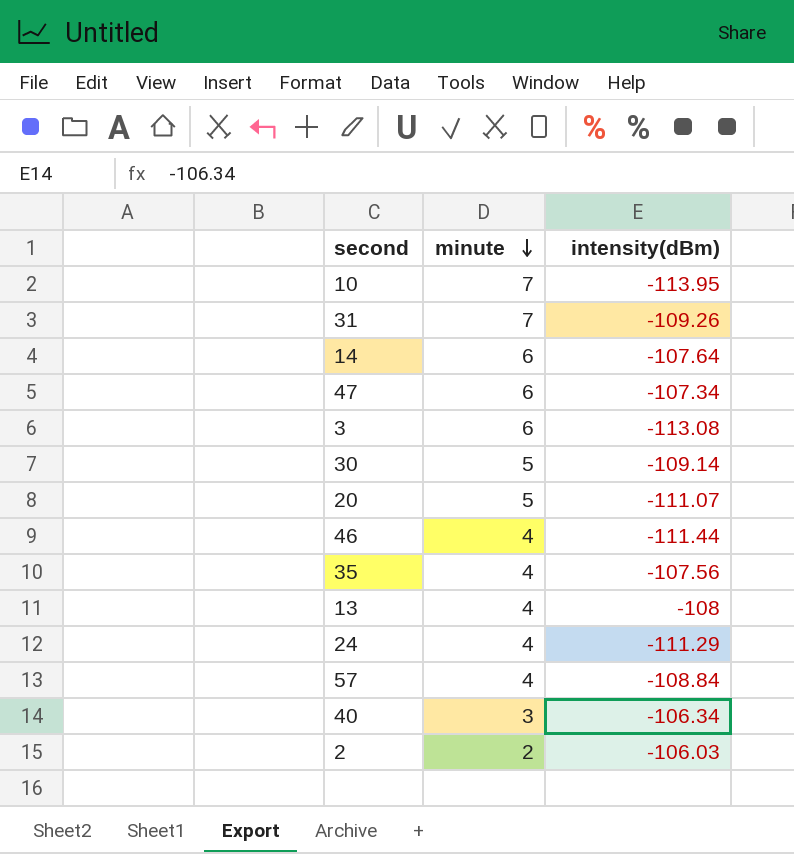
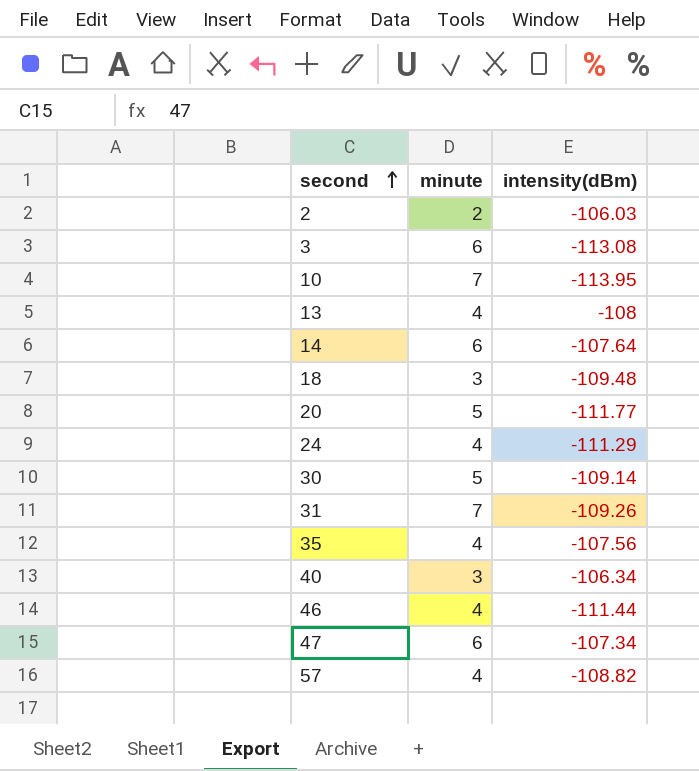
row order: minute descending -> second ascending
row 18: none -> 3 | -109.48
20 | intensity(dBm): -111.07 -> -111.77
57 | intensity(dBm): -108.84 -> -108.82

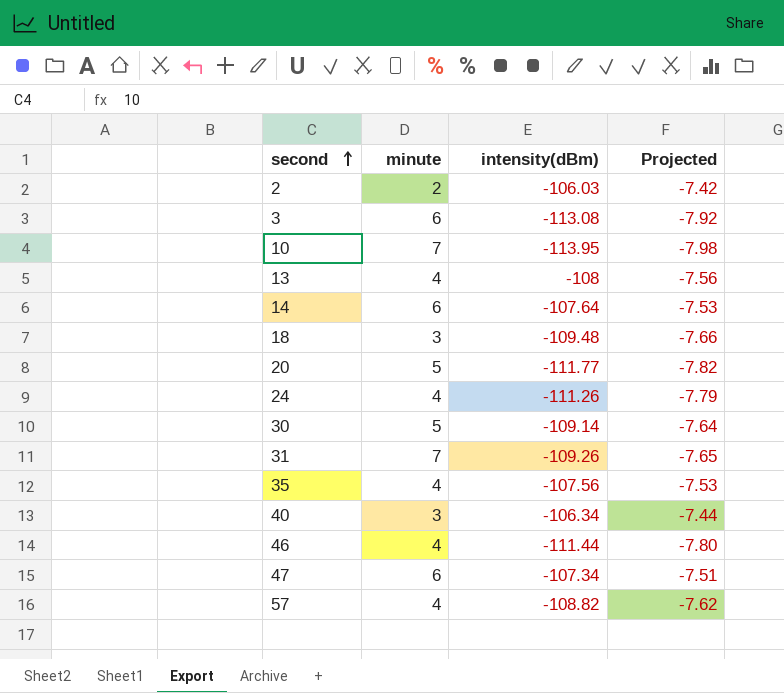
column Projected | formula: none -> [intensity(dBm)] * 0.07
24 | intensity(dBm): -111.29 -> -111.26

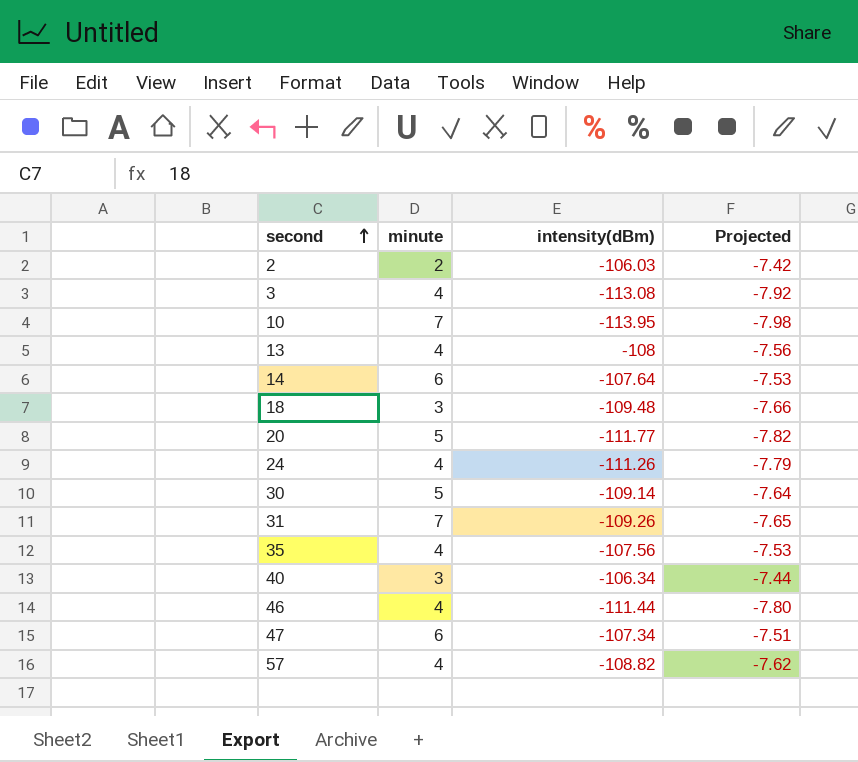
3 | minute: 6 -> 4

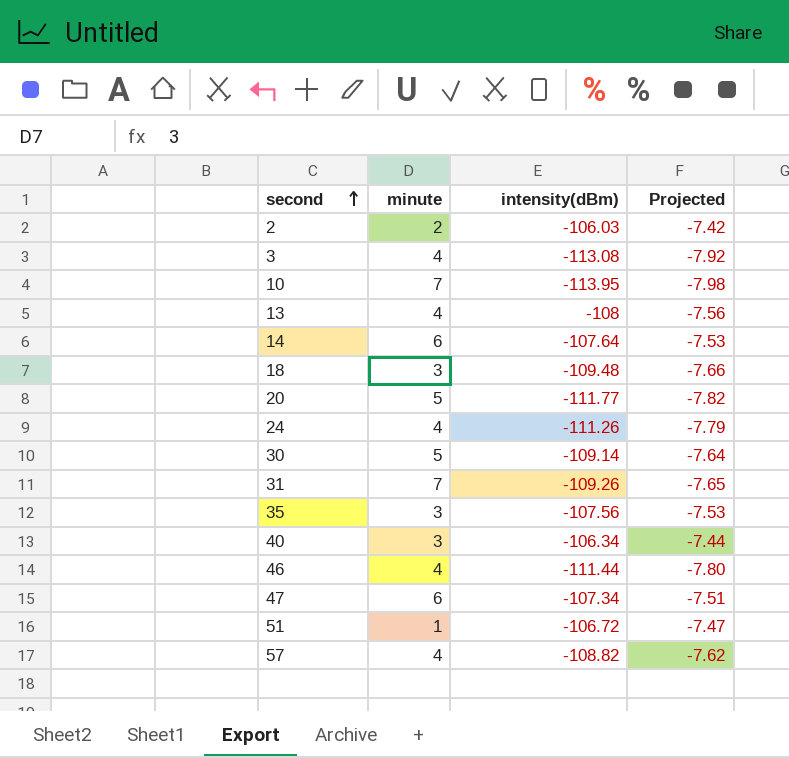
35 | minute: 4 -> 3
row 51: none -> 1 | -106.72 | -7.47

